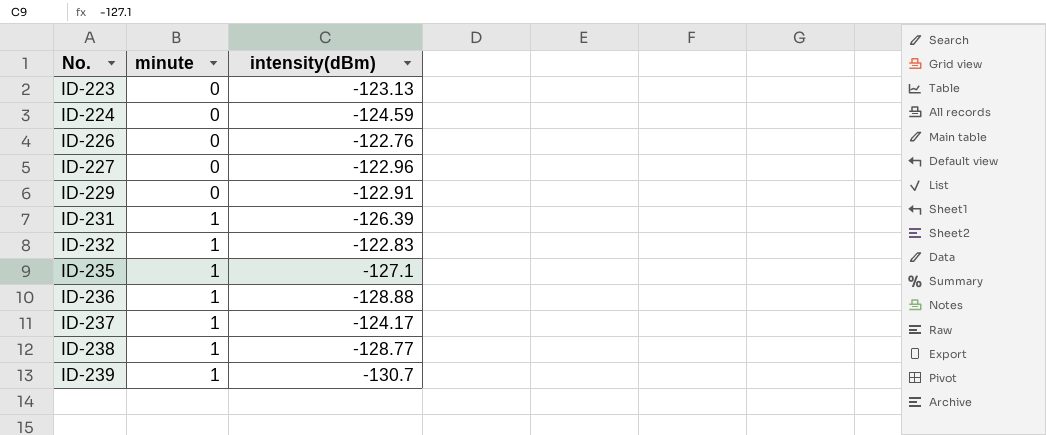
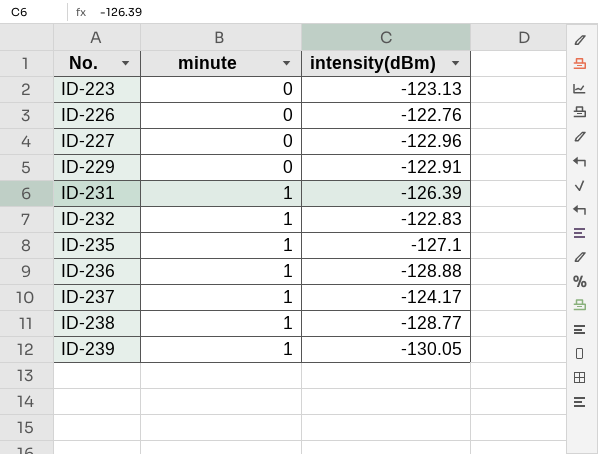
row ID-224: 0 | -124.59 -> none
ID-239 | intensity(dBm): -130.7 -> -130.05

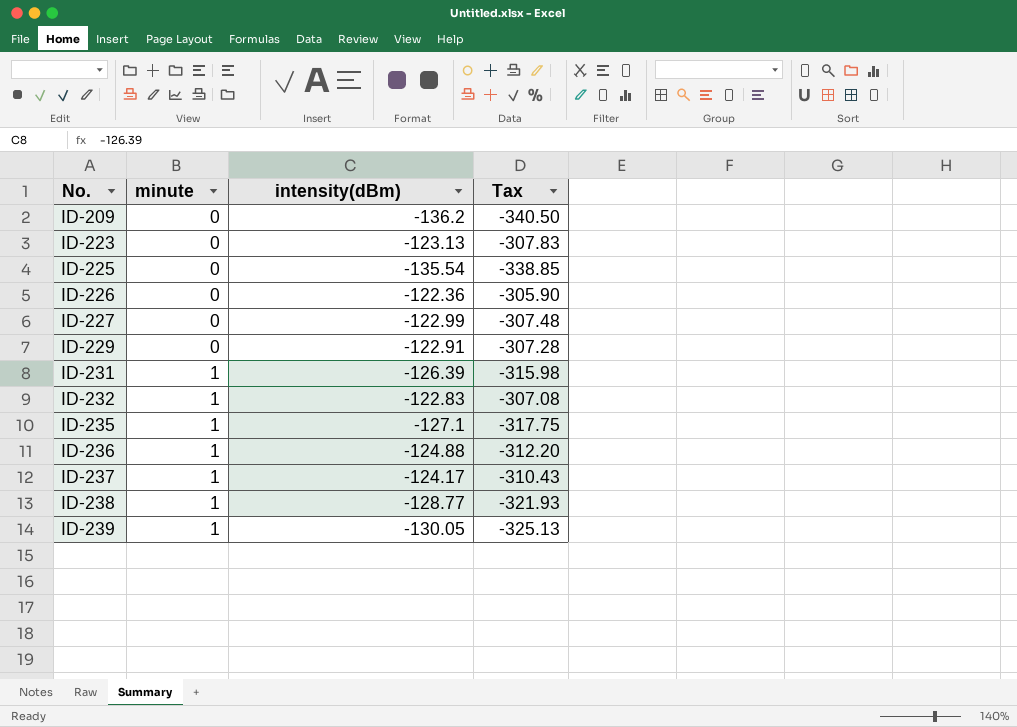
column Tax | formula: none -> [intensity(dBm)] * 2.5
row ID-209: none -> 0 | -136.2 | -340.50
row ID-225: none -> 0 | -135.54 | -338.85
ID-226 | intensity(dBm): -122.76 -> -122.36
ID-227 | intensity(dBm): -122.96 -> -122.99
ID-236 | intensity(dBm): -128.88 -> -124.88

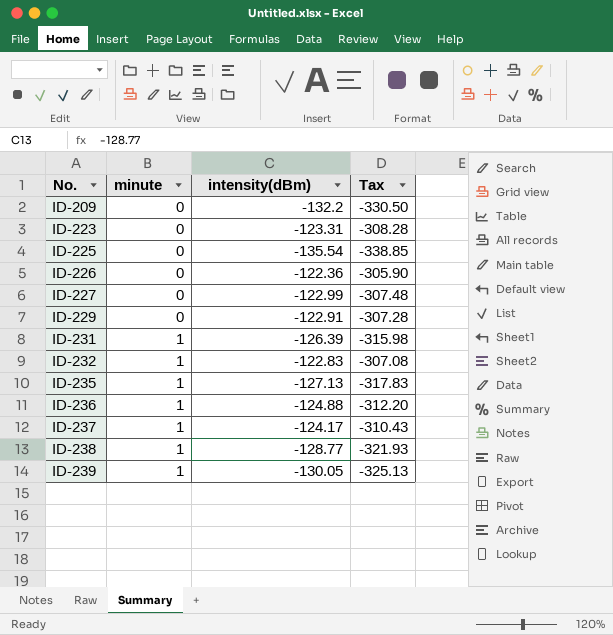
ID-209 | intensity(dBm): -136.2 -> -132.2
ID-209 | Tax: -340.50 -> -330.50
ID-223 | intensity(dBm): -123.13 -> -123.31
ID-223 | Tax: -307.83 -> -308.28
ID-235 | intensity(dBm): -127.1 -> -127.13
ID-235 | Tax: -317.75 -> -317.83

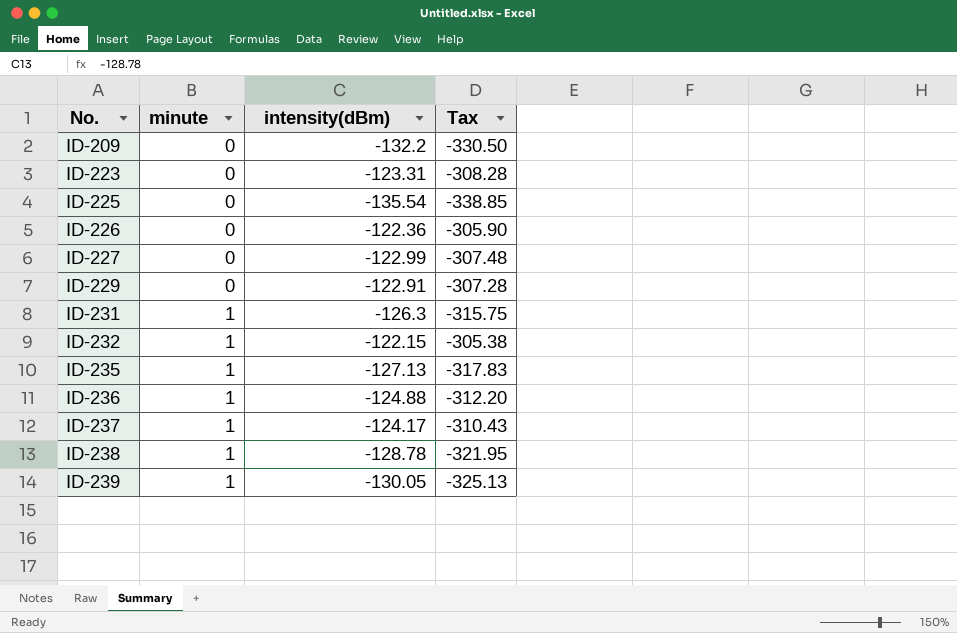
ID-231 | intensity(dBm): -126.39 -> -126.3
ID-231 | Tax: -315.98 -> -315.75
ID-232 | intensity(dBm): -122.83 -> -122.15
ID-232 | Tax: -307.08 -> -305.38
ID-238 | intensity(dBm): -128.77 -> -128.78
ID-238 | Tax: -321.93 -> -321.95

